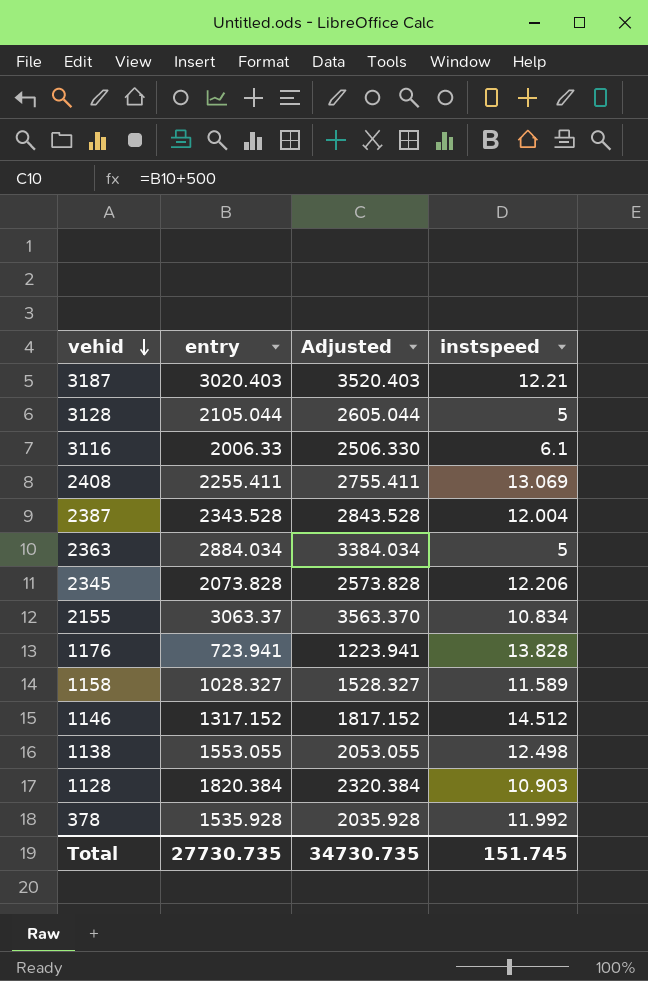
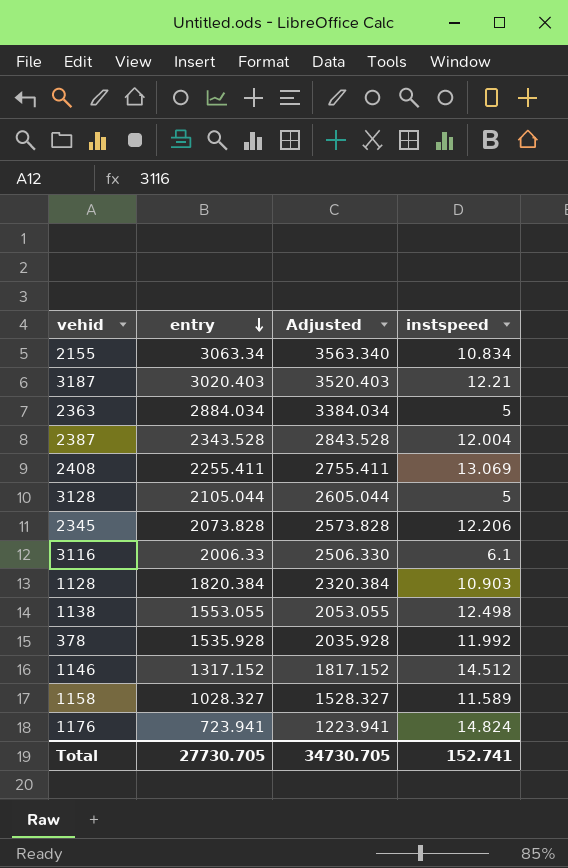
row order: vehid descending -> entry descending
2155 | entry: 3063.37 -> 3063.34
2155 | Adjusted: 3563.370 -> 3563.340
1176 | instspeed: 13.828 -> 14.824
Total | entry: 27730.735 -> 27730.705
Total | Adjusted: 34730.735 -> 34730.705
Total | instspeed: 151.745 -> 152.741

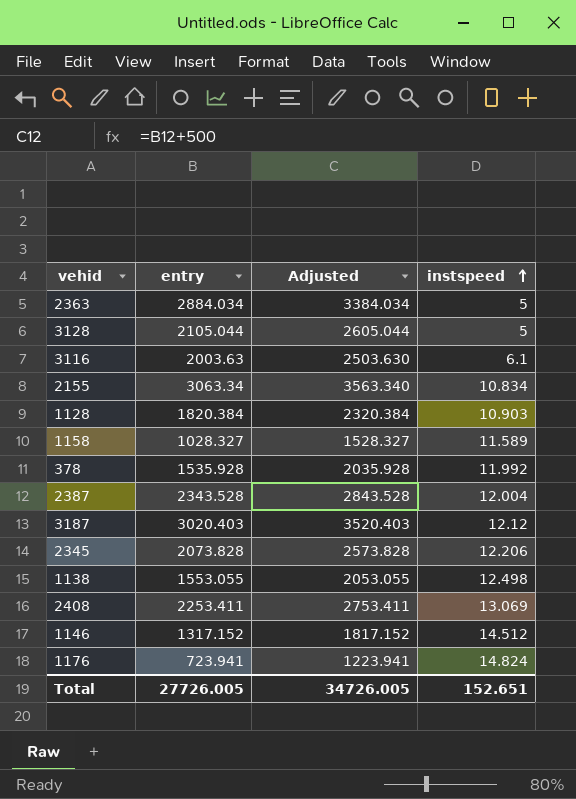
row order: entry descending -> instspeed ascending
3116 | entry: 2006.33 -> 2003.63
3116 | Adjusted: 2506.330 -> 2503.630
3187 | instspeed: 12.21 -> 12.12
2408 | entry: 2255.411 -> 2253.411
2408 | Adjusted: 2755.411 -> 2753.411
Total | entry: 27730.705 -> 27726.005
Total | Adjusted: 34730.705 -> 34726.005
Total | instspeed: 152.741 -> 152.651

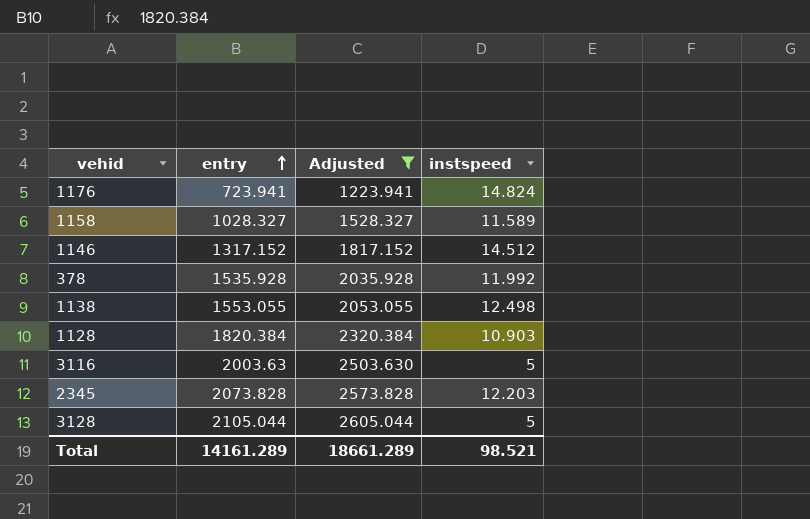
filter: none -> Adjusted <= 2605.044
row order: instspeed ascending -> entry ascending
3116 | instspeed: 6.1 -> 5
2345 | instspeed: 12.206 -> 12.203
Total | entry: 27726.005 -> 14161.289
Total | Adjusted: 34726.005 -> 18661.289
Total | instspeed: 152.651 -> 98.521

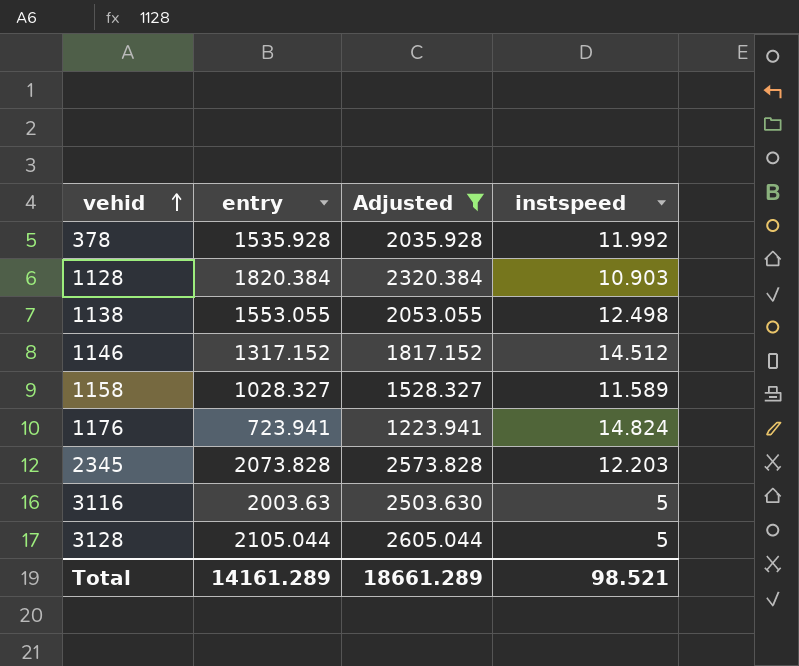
row order: entry ascending -> vehid ascending

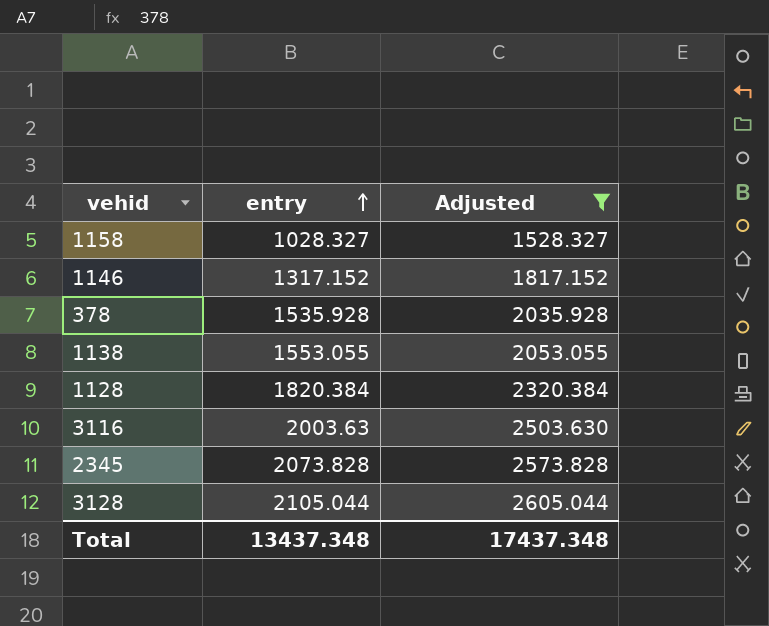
row order: vehid ascending -> entry ascending
column instspeed | position: 4 -> none
row 1176: 723.941 | 1223.941 | 14.824 -> none
Total | entry: 14161.289 -> 13437.348
Total | Adjusted: 18661.289 -> 17437.348

